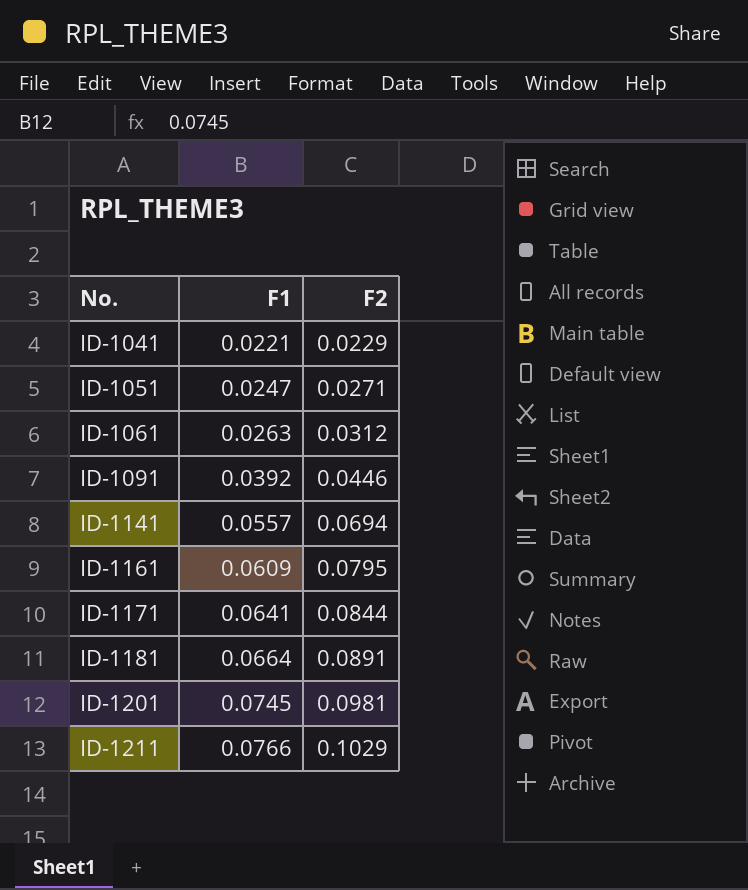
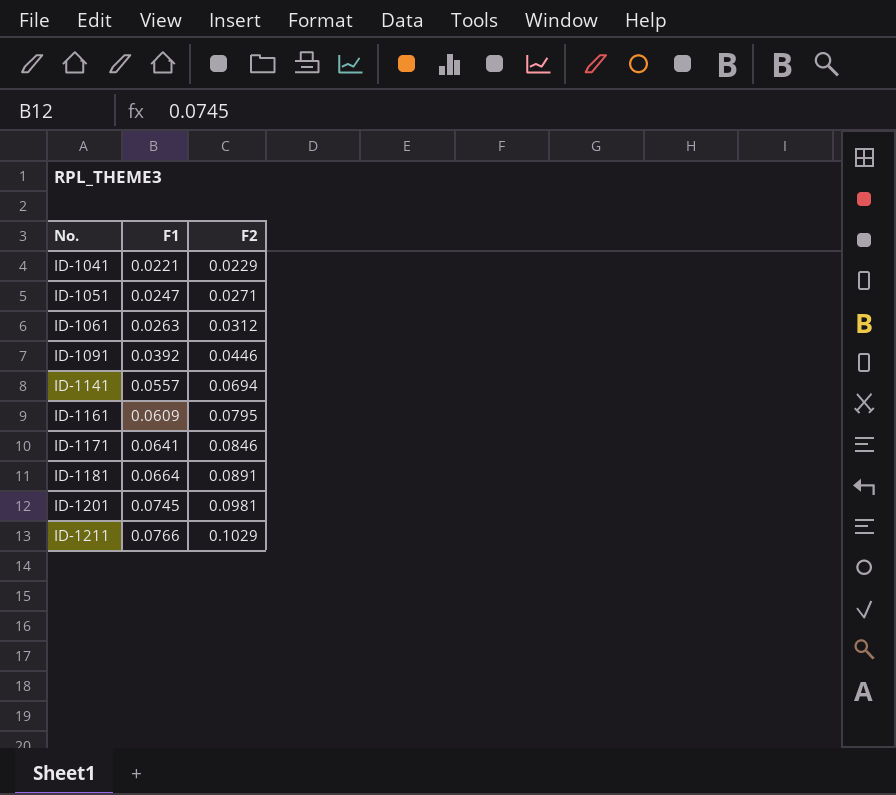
ID-1171 | F2: 0.0844 -> 0.0846

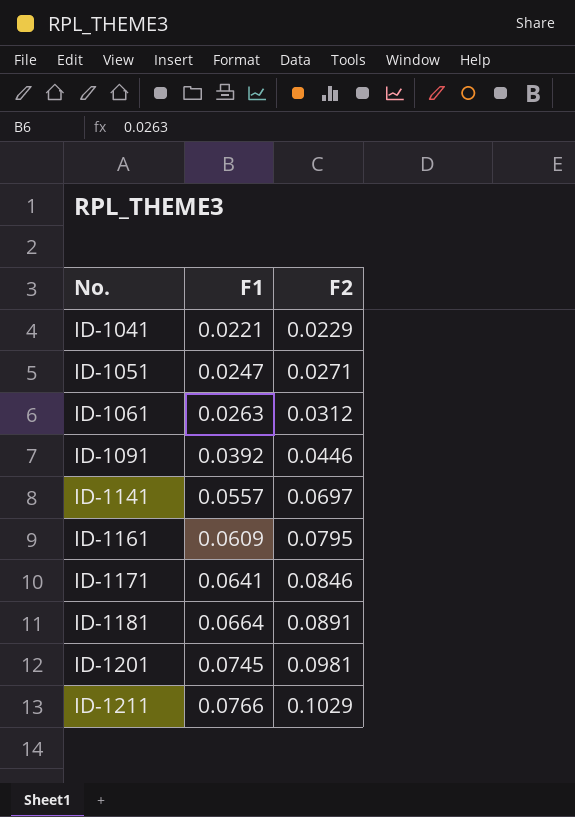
ID-1141 | F2: 0.0694 -> 0.0697

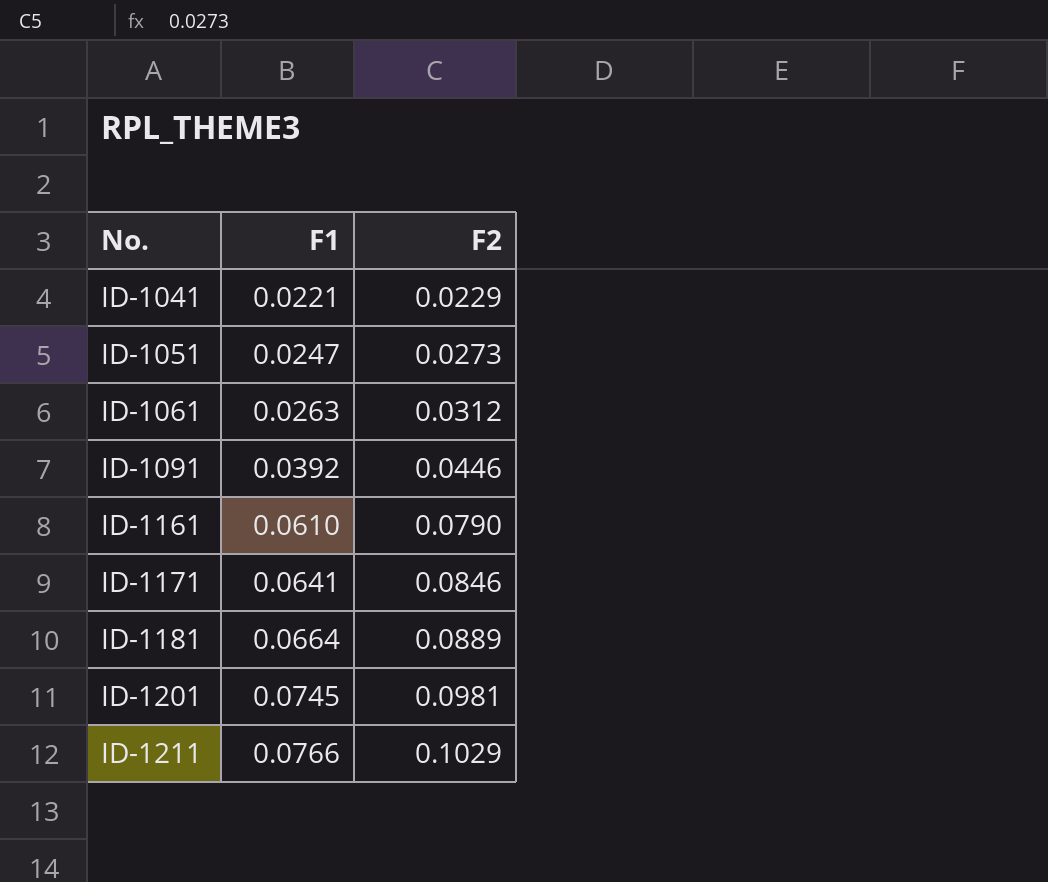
row ID-1141: 0.0557 | 0.0697 -> none
ID-1051 | F2: 0.0271 -> 0.0273
ID-1161 | F1: 0.0609 -> 0.0610
ID-1161 | F2: 0.0795 -> 0.0790
ID-1181 | F2: 0.0891 -> 0.0889

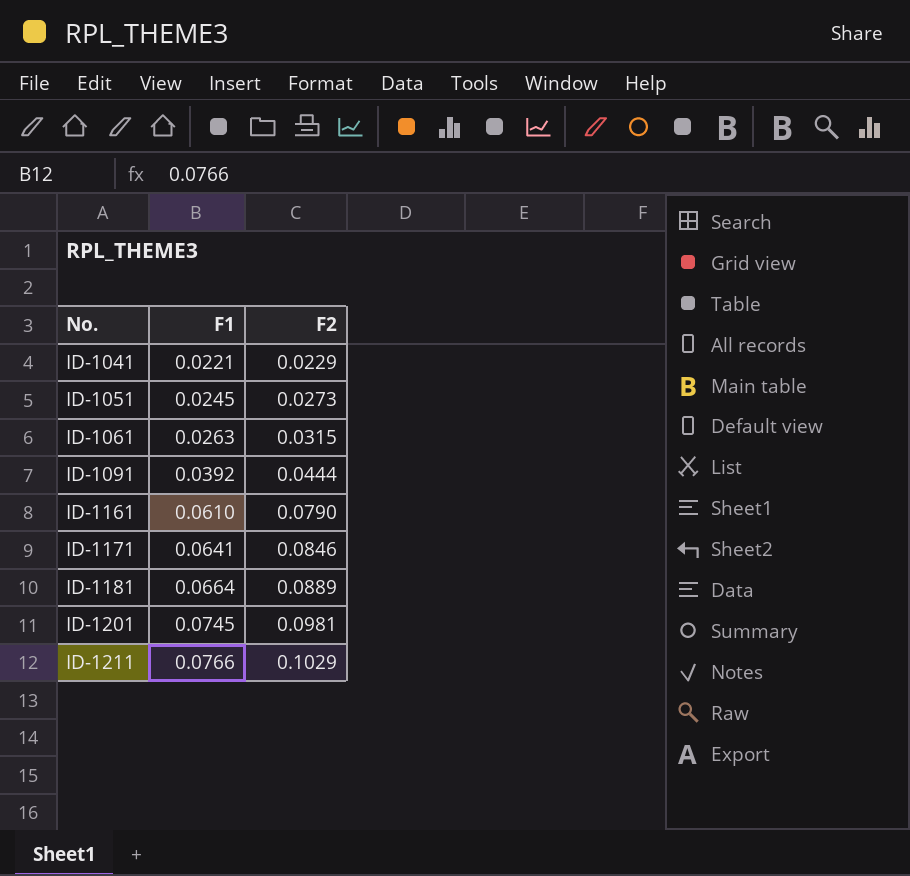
ID-1051 | F1: 0.0247 -> 0.0245
ID-1061 | F2: 0.0312 -> 0.0315
ID-1091 | F2: 0.0446 -> 0.0444

